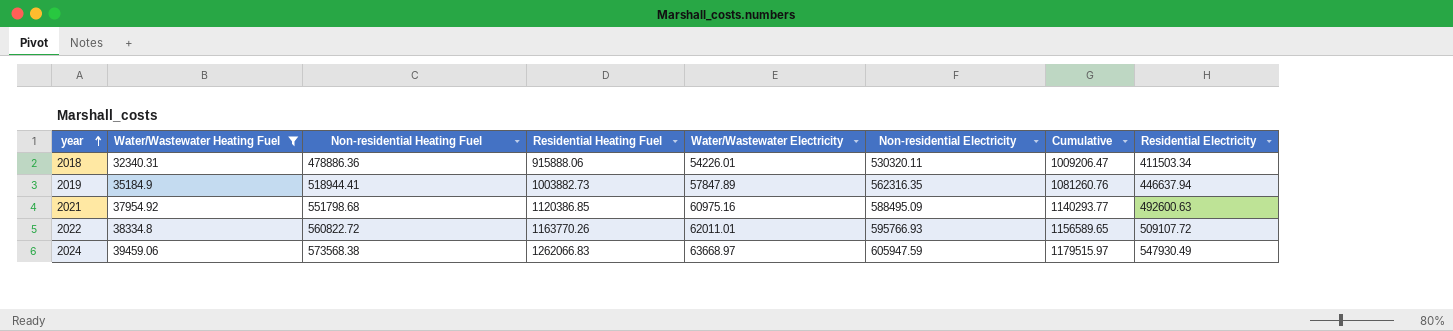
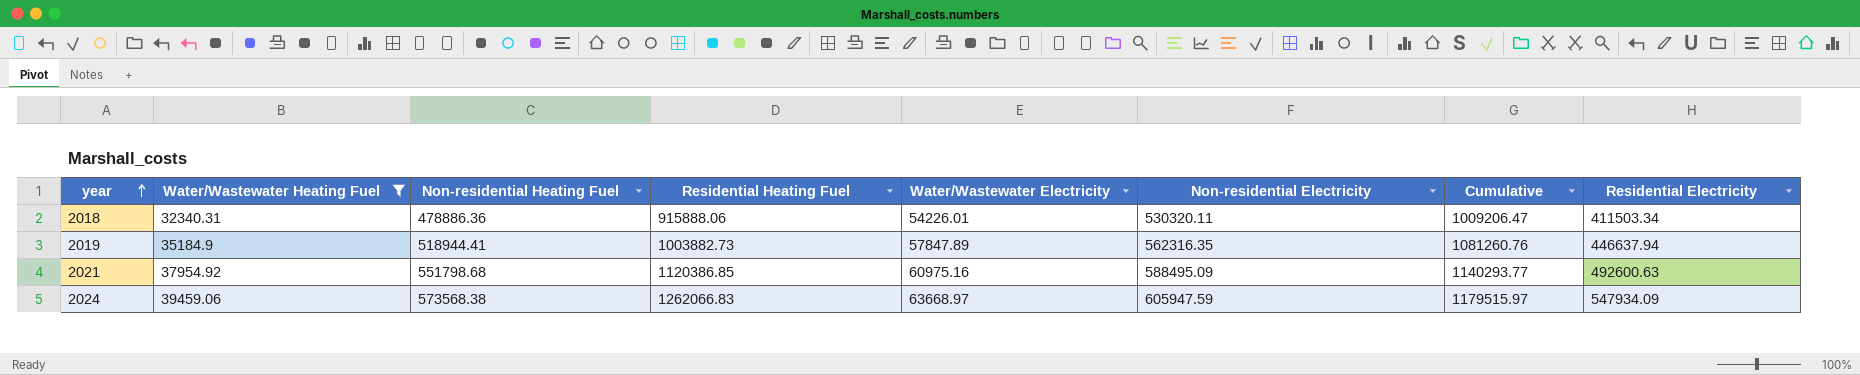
row 2022: 38334.8 | 560822.72 | 1163770.26 | 62011.01 | 595766.93 | 1156589.65 | 509107.72 -> none
2024 | Residential Electricity: 547930.49 -> 547934.09

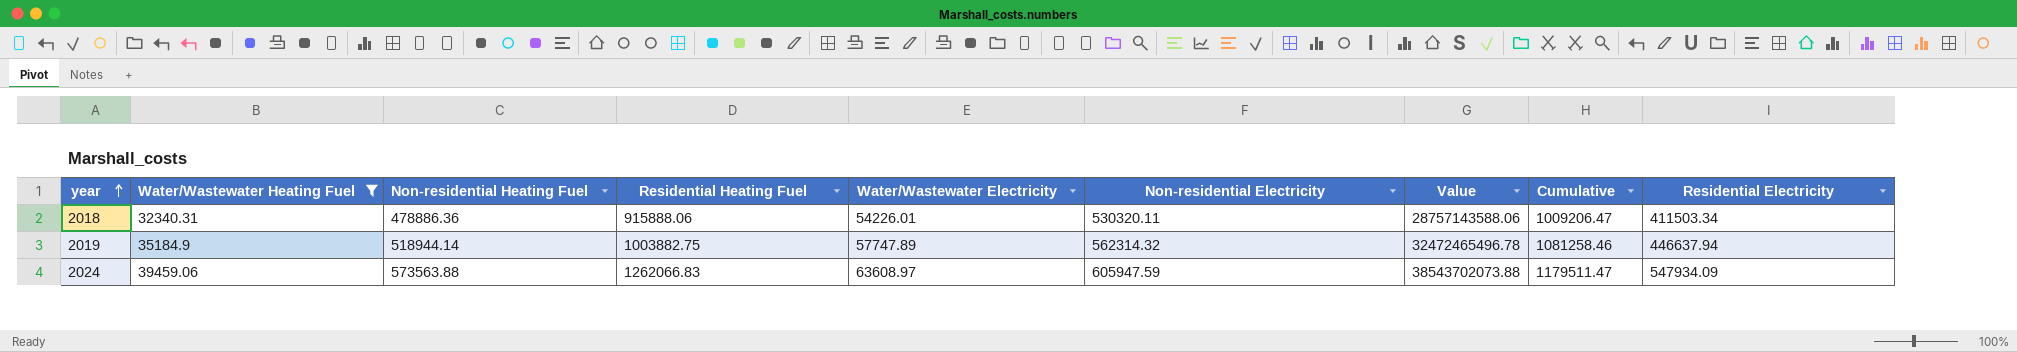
column Value | formula: none -> [Water/Wastewater Electricity] * [Non-residential Electricity]
row 2021: 37954.92 | 551798.68 | 1120386.85 | 60975.16 | 588495.09 | 1140293.77 | 492600.63 -> none
2019 | Non-residential Heating Fuel: 518944.41 -> 518944.14
2019 | Residential Heating Fuel: 1003882.73 -> 1003882.75
2019 | Water/Wastewater Electricity: 57847.89 -> 57747.89
2019 | Non-residential Electricity: 562316.35 -> 562314.32
2019 | Cumulative: 1081260.76 -> 1081258.46
2024 | Non-residential Heating Fuel: 573568.38 -> 573563.88
2024 | Water/Wastewater Electricity: 63668.97 -> 63608.97
2024 | Cumulative: 1179515.97 -> 1179511.47

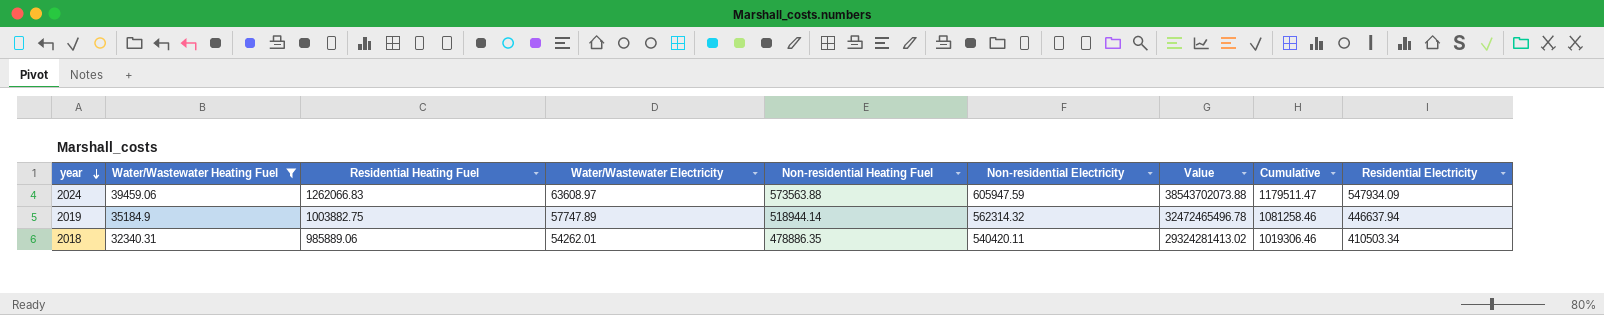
row order: year ascending -> year descending
column Non-residential Heating Fuel | position: 3 -> 5
2018 | Residential Heating Fuel: 915888.06 -> 985889.06
2018 | Water/Wastewater Electricity: 54226.01 -> 54262.01
2018 | Non-residential Heating Fuel: 478886.36 -> 478886.35
2018 | Non-residential Electricity: 530320.11 -> 540420.11
2018 | Value: 28757143588.06 -> 29324281413.02
2018 | Cumulative: 1009206.47 -> 1019306.46
2018 | Residential Electricity: 411503.34 -> 410503.34

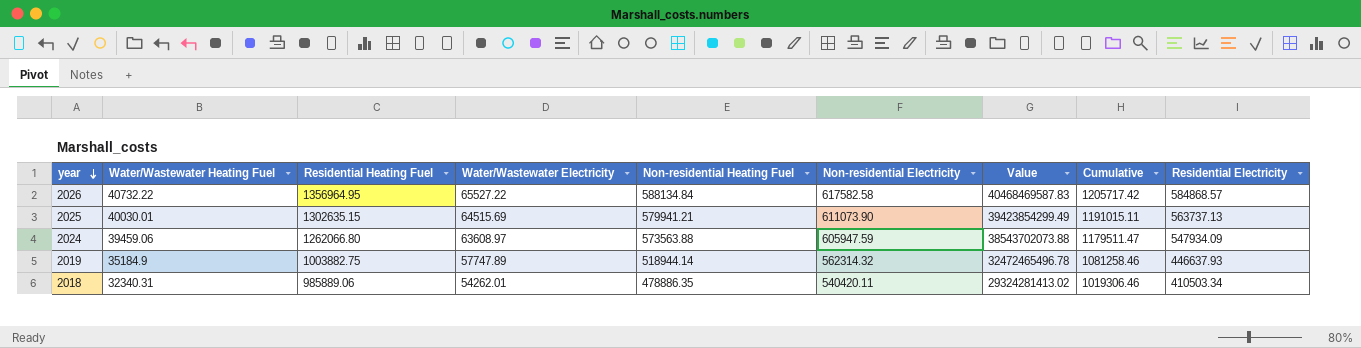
filter: Water/Wastewater Heating Fuel <= 39459.06 -> none
2024 | Residential Heating Fuel: 1262066.83 -> 1262066.80
2019 | Residential Electricity: 446637.94 -> 446637.93

